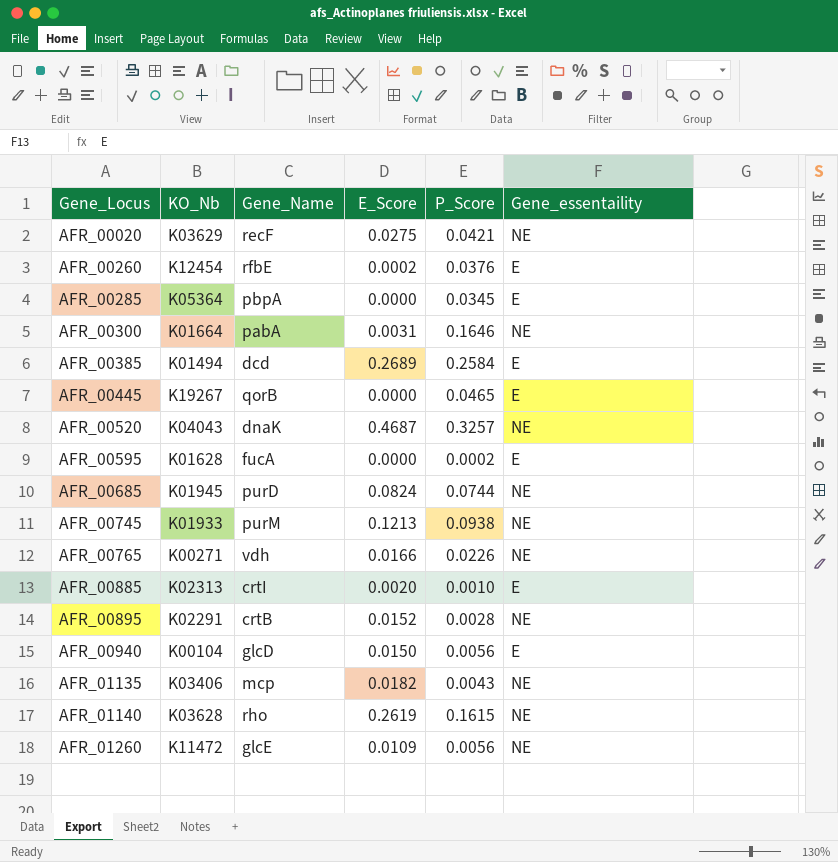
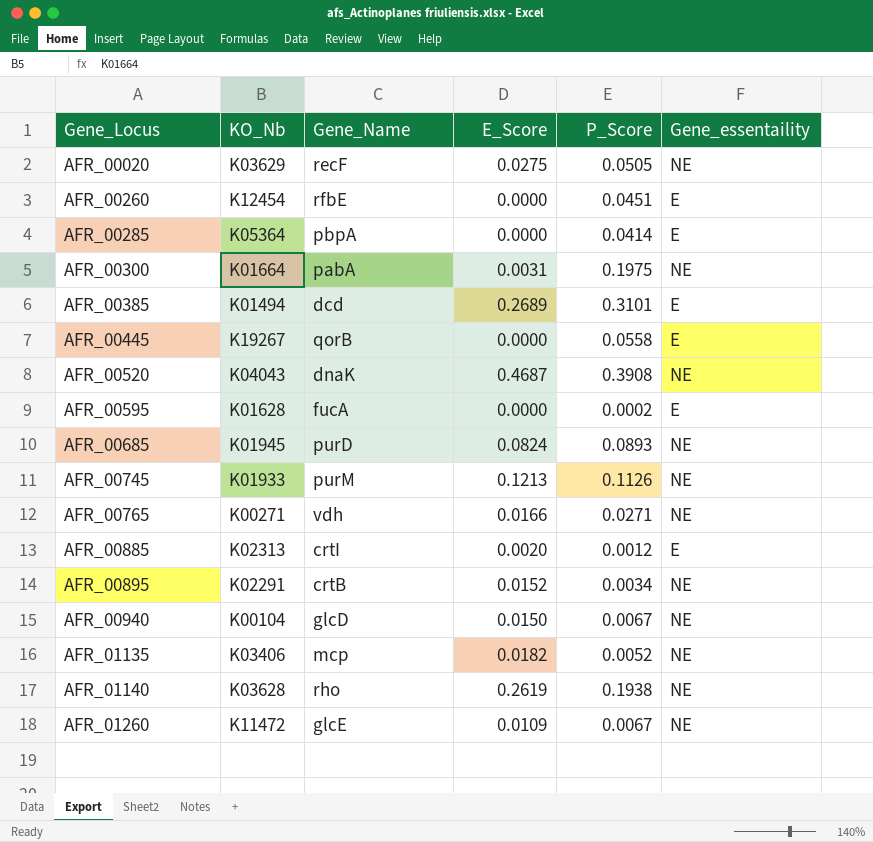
AFR_00020 | P_Score: 0.0421 -> 0.0505
AFR_00260 | E_Score: 0.0002 -> 0.0000
AFR_00260 | P_Score: 0.0376 -> 0.0451
AFR_00285 | P_Score: 0.0345 -> 0.0414
AFR_00300 | P_Score: 0.1646 -> 0.1975
AFR_00385 | P_Score: 0.2584 -> 0.3101
AFR_00445 | P_Score: 0.0465 -> 0.0558
AFR_00520 | P_Score: 0.3257 -> 0.3908
AFR_00685 | P_Score: 0.0744 -> 0.0893
AFR_00745 | P_Score: 0.0938 -> 0.1126
AFR_00765 | P_Score: 0.0226 -> 0.0271
AFR_00885 | P_Score: 0.0010 -> 0.0012
AFR_00895 | P_Score: 0.0028 -> 0.0034
AFR_00940 | P_Score: 0.0056 -> 0.0067
AFR_00940 | Gene_essentaility: E -> NE
AFR_01135 | P_Score: 0.0043 -> 0.0052
AFR_01140 | P_Score: 0.1615 -> 0.1938
AFR_01260 | P_Score: 0.0056 -> 0.0067

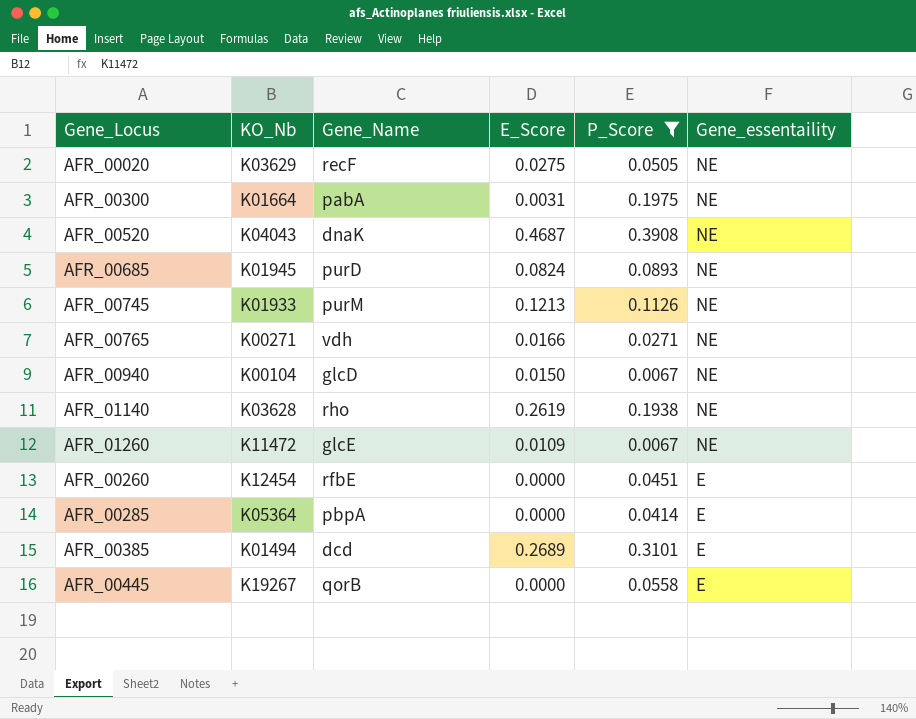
filter: none -> P_Score >= 0.0067
row order: Gene_Locus ascending -> Gene_essentaility descending

